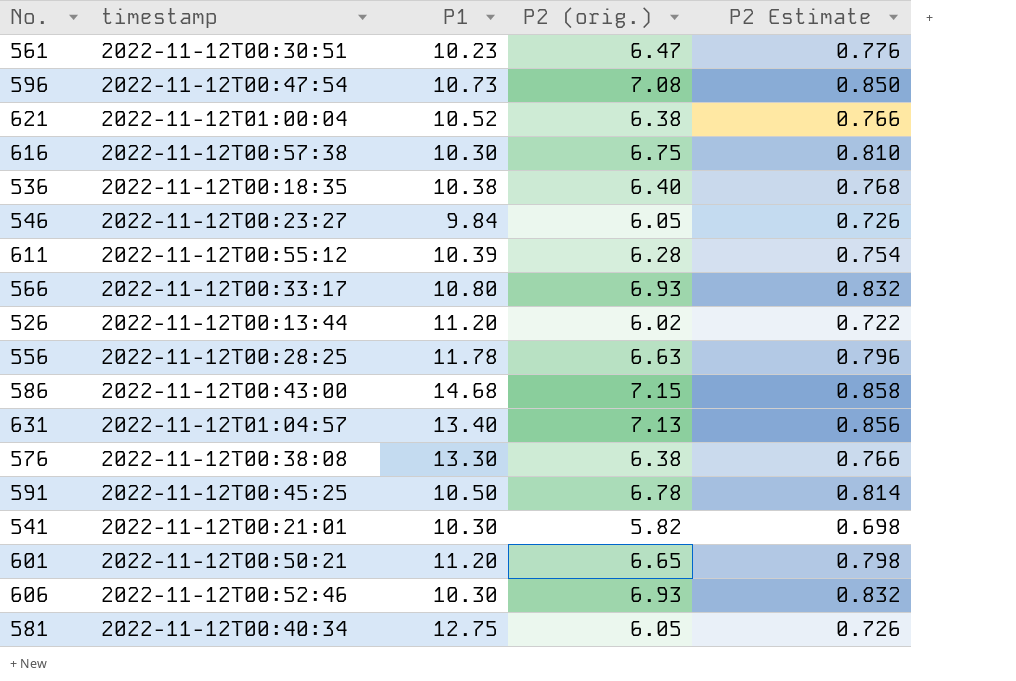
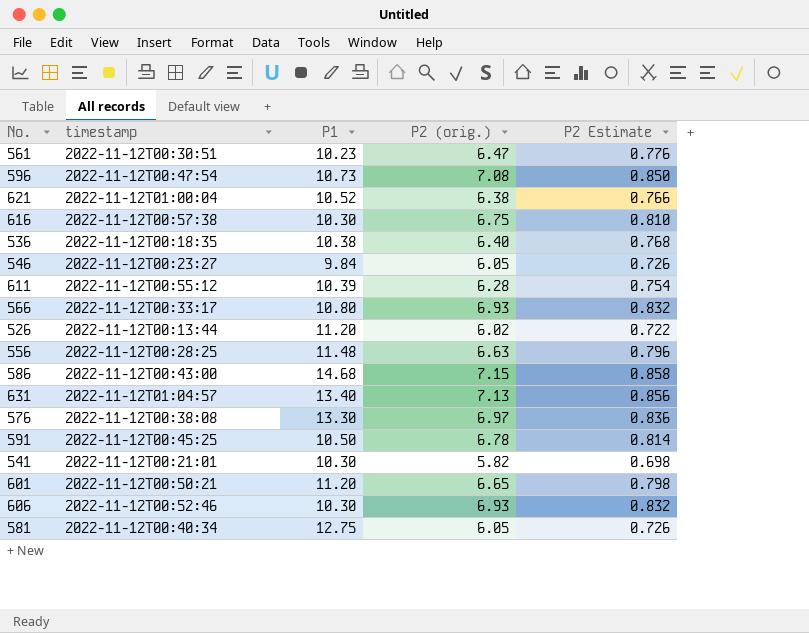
556 | P1: 11.78 -> 11.48
576 | P2 (orig.): 6.38 -> 6.97
576 | P2 Estimate: 0.766 -> 0.836

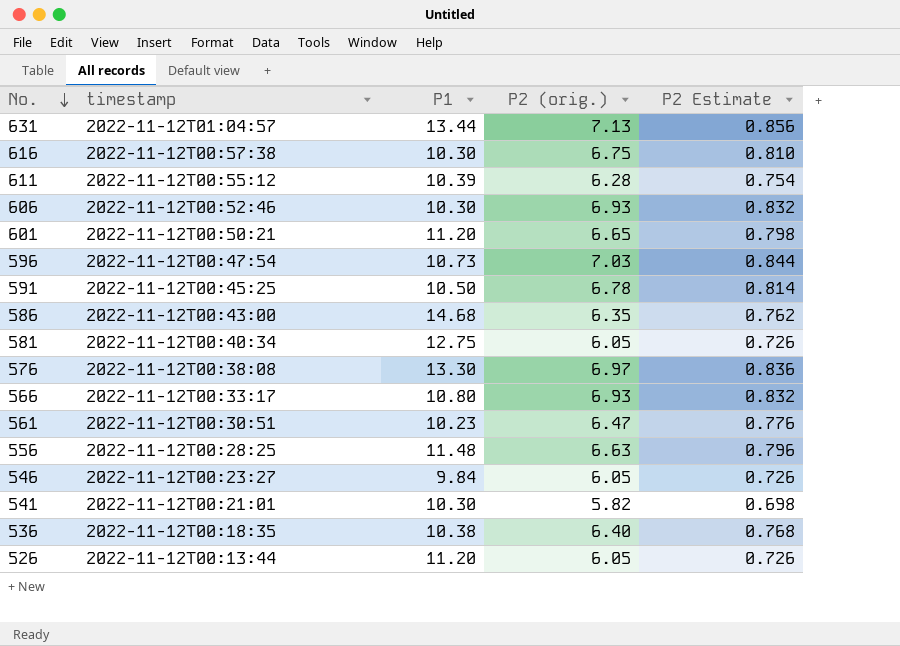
row order: none -> No. descending
row 621: 2022-11-12T01:00:04 | 10.52 | 6.38 | 0.766 -> none
631 | P1: 13.40 -> 13.44
596 | P2 (orig.): 7.08 -> 7.03
596 | P2 Estimate: 0.850 -> 0.844
586 | P2 (orig.): 7.15 -> 6.35
586 | P2 Estimate: 0.858 -> 0.762
526 | P2 (orig.): 6.02 -> 6.05
526 | P2 Estimate: 0.722 -> 0.726

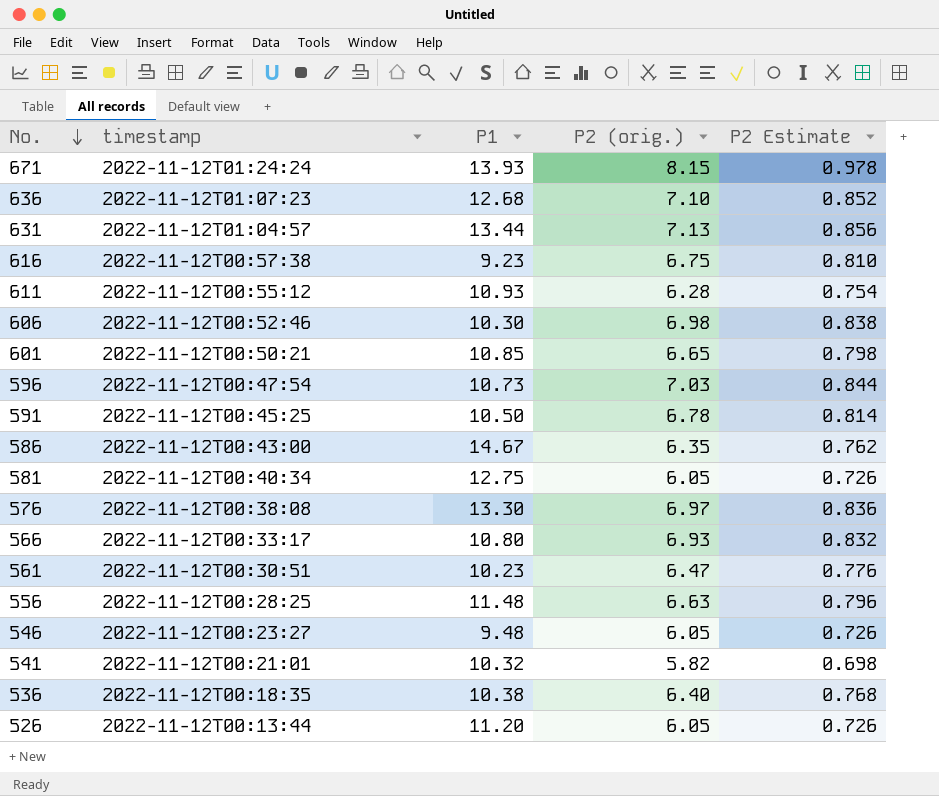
row 671: none -> 2022-11-12T01:24:24 | 13.93 | 8.15 | 0.978
row 636: none -> 2022-11-12T01:07:23 | 12.68 | 7.10 | 0.852
616 | P1: 10.30 -> 9.23
611 | P1: 10.39 -> 10.93
606 | P2 (orig.): 6.93 -> 6.98
606 | P2 Estimate: 0.832 -> 0.838
601 | P1: 11.20 -> 10.85
586 | P1: 14.68 -> 14.67
546 | P1: 9.84 -> 9.48
541 | P1: 10.30 -> 10.32

